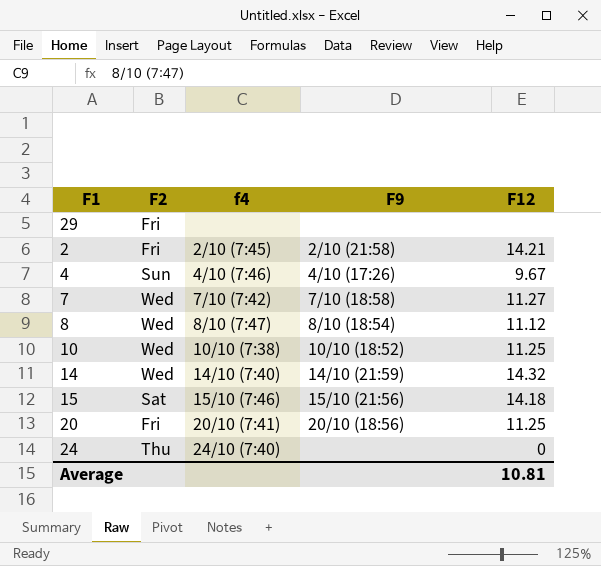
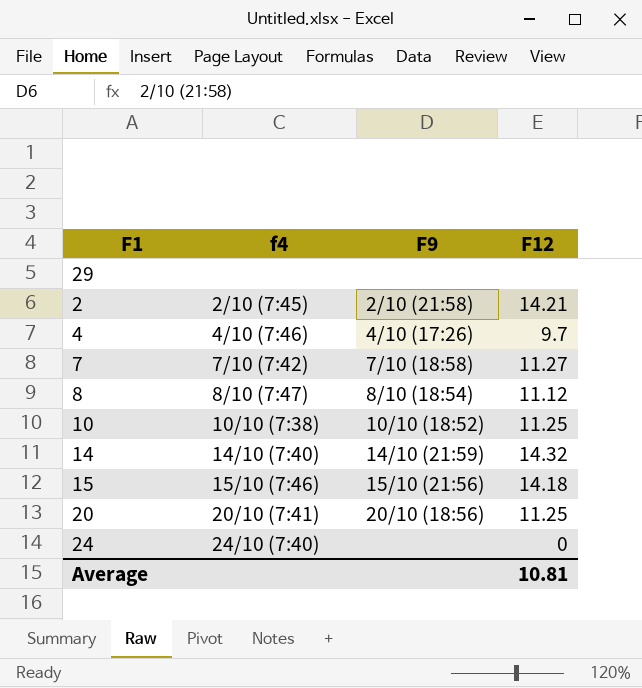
column F2 | position: 2 -> none
4 | F12: 9.67 -> 9.7

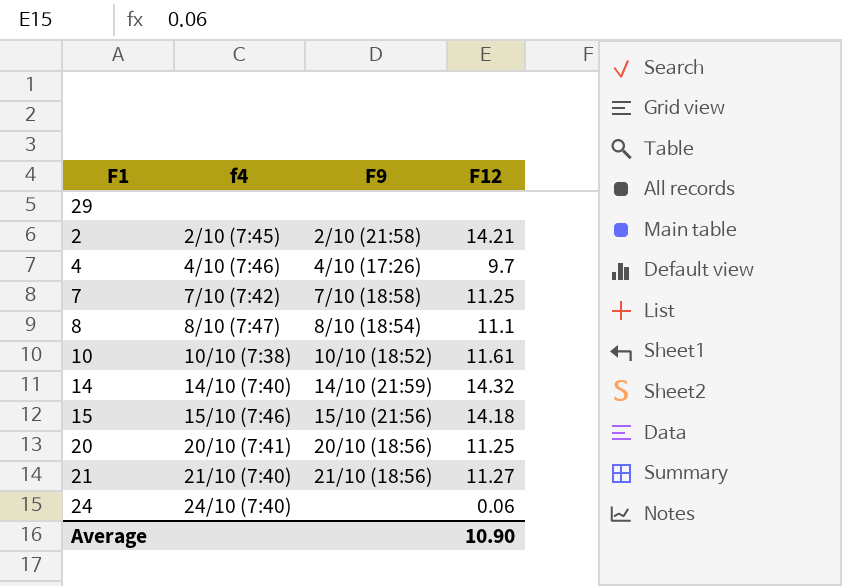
7 | F12: 11.27 -> 11.25
8 | F12: 11.12 -> 11.1
10 | F12: 11.25 -> 11.61
row 21: none -> 21/10 (7:40) | 21/10 (18:56) | 11.27
24 | F12: 0 -> 0.06
Average | F12: 10.81 -> 10.90

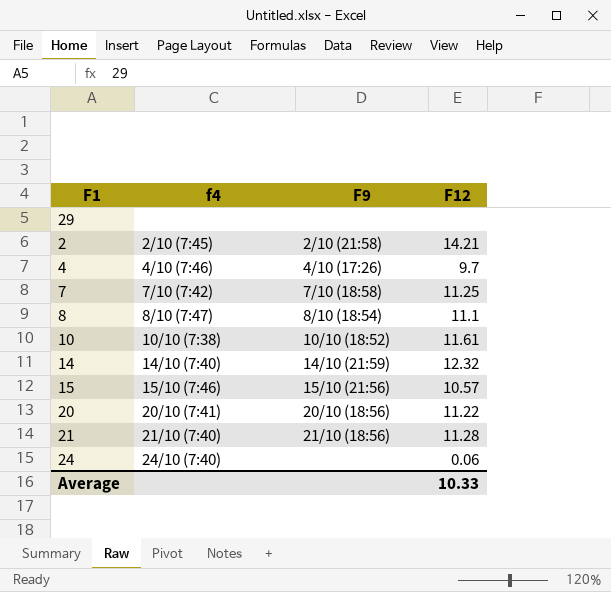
14 | F12: 14.32 -> 12.32
15 | F12: 14.18 -> 10.57
20 | F12: 11.25 -> 11.22
21 | F12: 11.27 -> 11.28
Average | F12: 10.90 -> 10.33

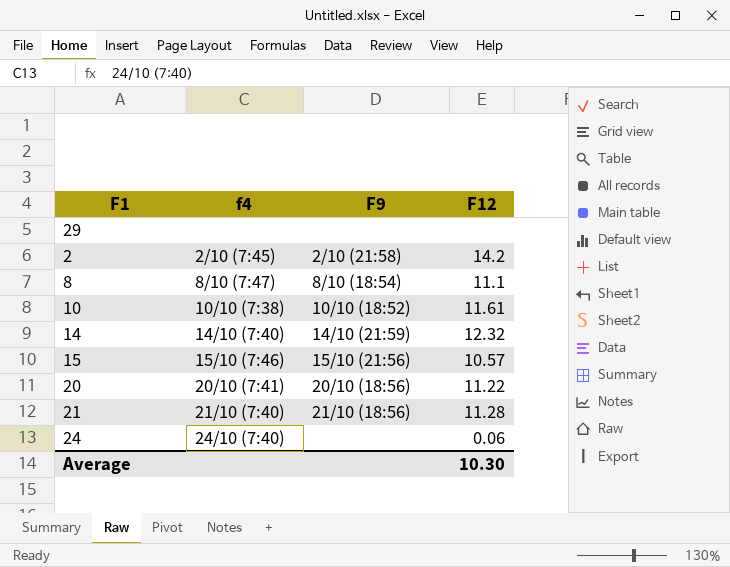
row 4: 4/10 (7:46) | 4/10 (17:26) | 9.7 -> none
row 7: 7/10 (7:42) | 7/10 (18:58) | 11.25 -> none
2 | F12: 14.21 -> 14.2
Average | F12: 10.33 -> 10.30

